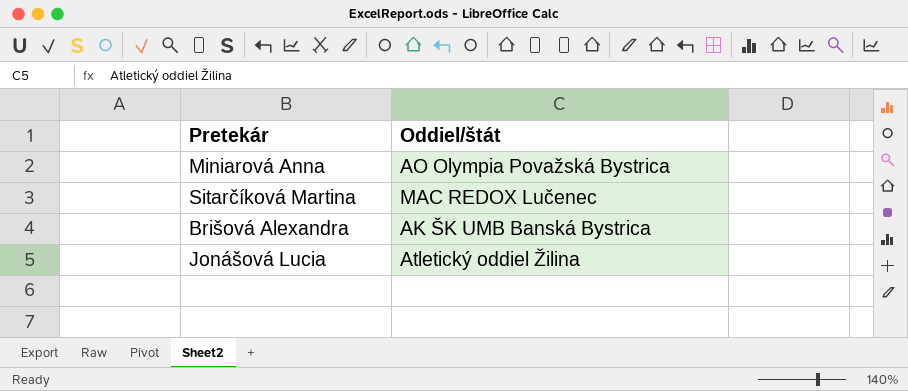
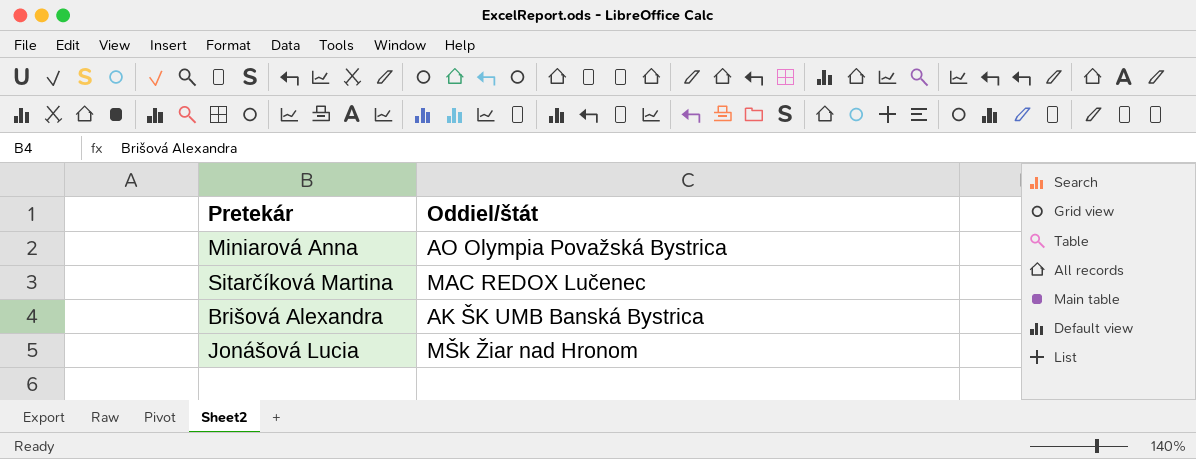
Jonášová Lucia | Oddiel/štát: Atletický oddiel Žilina -> MŠk Žiar nad Hronom

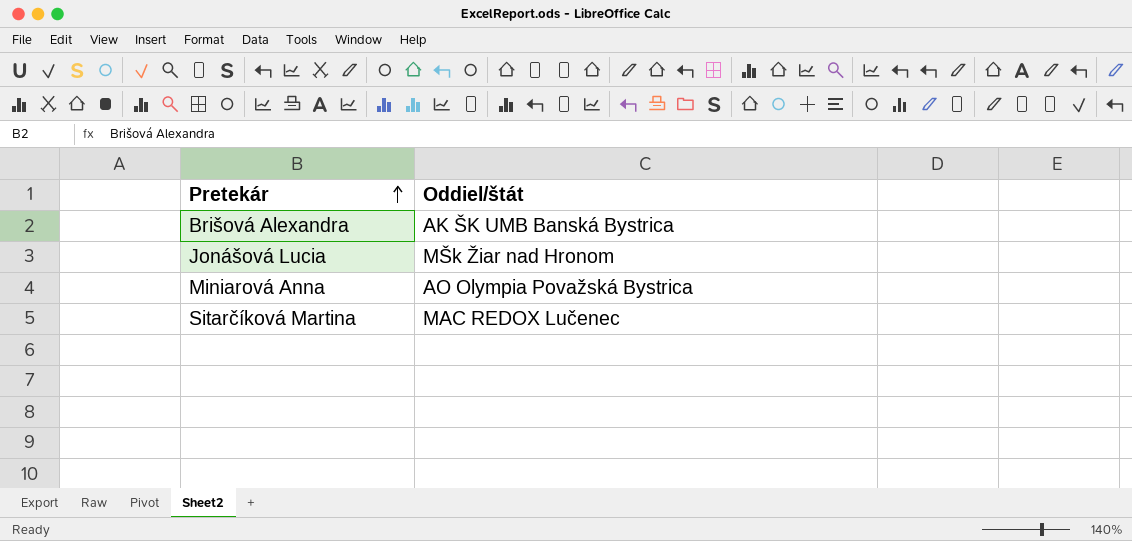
row order: none -> Pretekár ascending

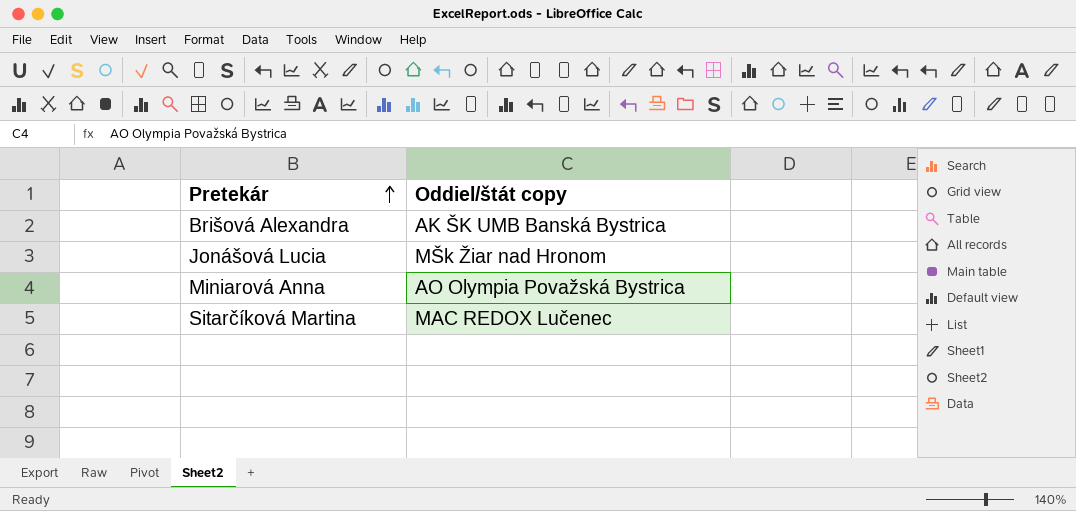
column name: Oddiel/štát -> Oddiel/štát copy

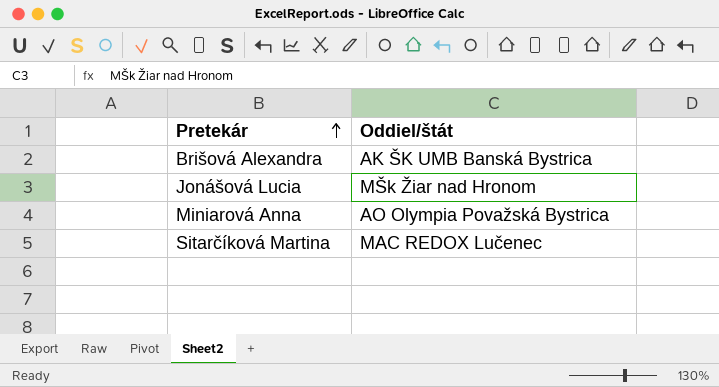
column name: Oddiel/štát copy -> Oddiel/štát

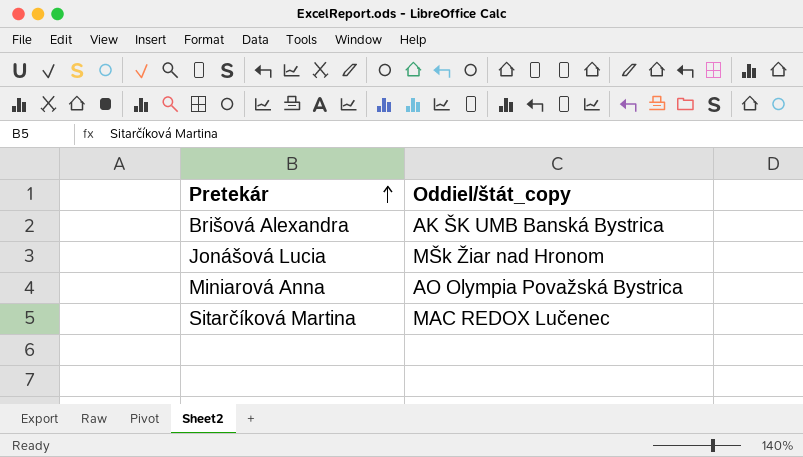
column name: Oddiel/štát -> Oddiel/štát_copy

